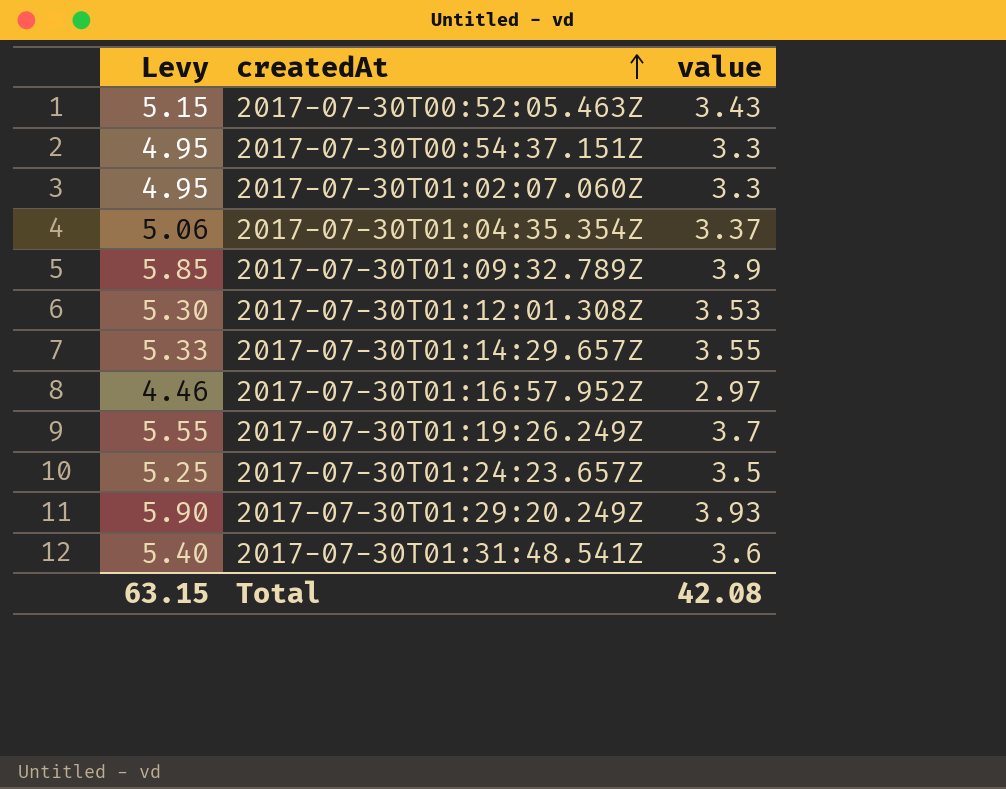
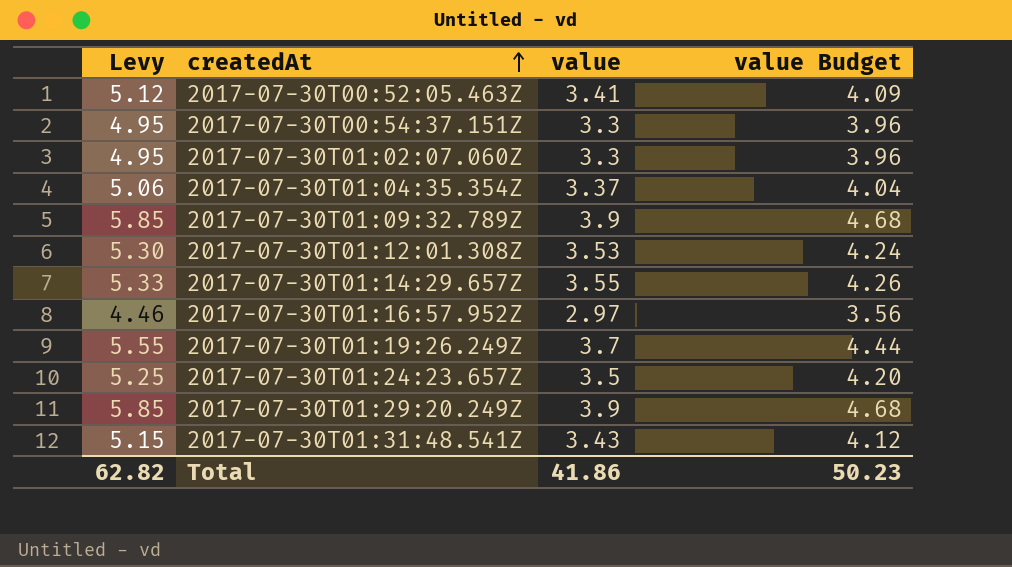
column value Budget | formula: none -> [value] * 1.2
2017-07-30T00:52:05.463Z | Levy: 5.15 -> 5.12
2017-07-30T00:52:05.463Z | value: 3.43 -> 3.41
2017-07-30T01:29:20.249Z | Levy: 5.90 -> 5.85
2017-07-30T01:29:20.249Z | value: 3.93 -> 3.9
2017-07-30T01:31:48.541Z | Levy: 5.40 -> 5.15
2017-07-30T01:31:48.541Z | value: 3.6 -> 3.43
Total | Levy: 63.15 -> 62.82
Total | value: 42.08 -> 41.86

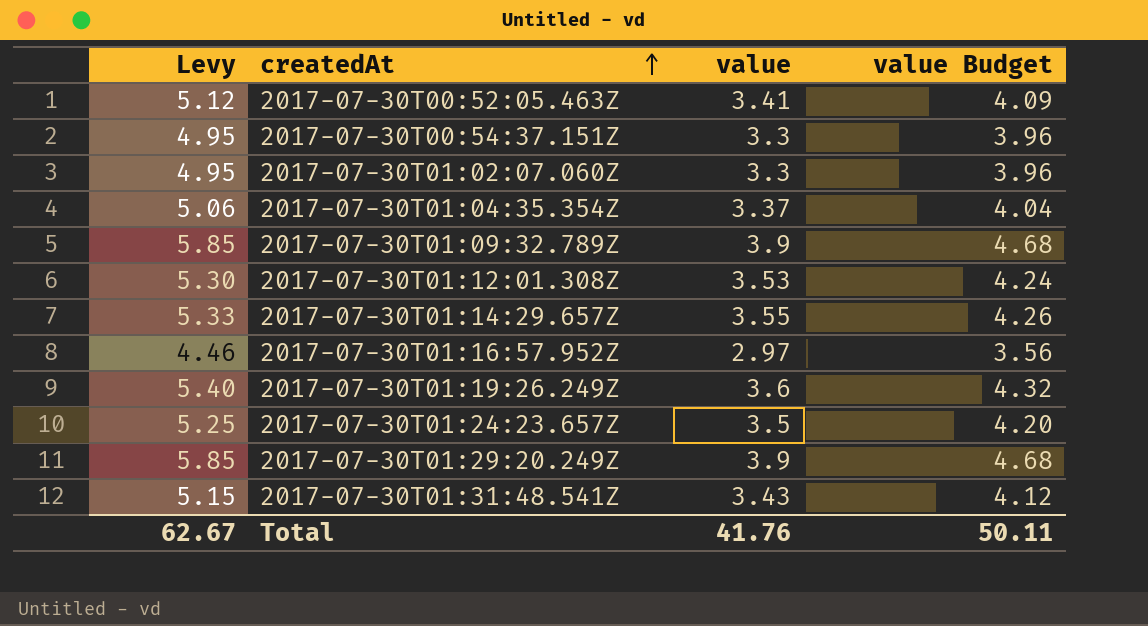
2017-07-30T01:19:26.249Z | Levy: 5.55 -> 5.40
2017-07-30T01:19:26.249Z | value: 3.7 -> 3.6
2017-07-30T01:19:26.249Z | value Budget: 4.44 -> 4.32
Total | Levy: 62.82 -> 62.67
Total | value: 41.86 -> 41.76
Total | value Budget: 50.23 -> 50.11

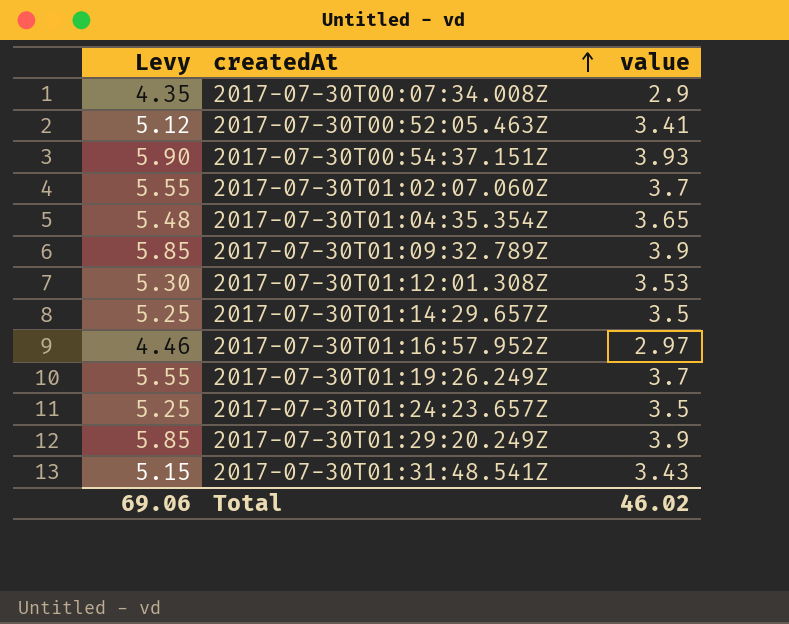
column value Budget | formula: [value] * 1.2 -> none
row 2017-07-30T00:07:34.008Z: none -> 4.35 | 2.9
2017-07-30T00:54:37.151Z | Levy: 4.95 -> 5.90
2017-07-30T00:54:37.151Z | value: 3.3 -> 3.93
2017-07-30T01:02:07.060Z | Levy: 4.95 -> 5.55
2017-07-30T01:02:07.060Z | value: 3.3 -> 3.7
2017-07-30T01:04:35.354Z | Levy: 5.06 -> 5.48
2017-07-30T01:04:35.354Z | value: 3.37 -> 3.65
2017-07-30T01:14:29.657Z | Levy: 5.33 -> 5.25
2017-07-30T01:14:29.657Z | value: 3.55 -> 3.5
2017-07-30T01:19:26.249Z | Levy: 5.40 -> 5.55
2017-07-30T01:19:26.249Z | value: 3.6 -> 3.7
Total | Levy: 62.67 -> 69.06
Total | value: 41.76 -> 46.02

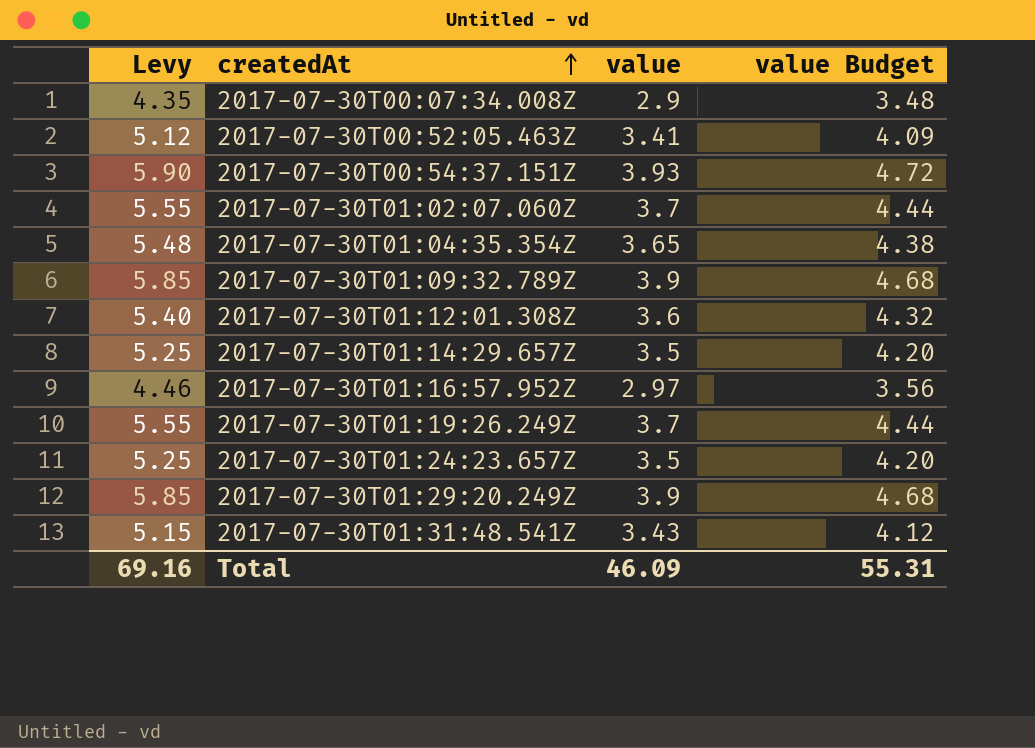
column value Budget | formula: none -> [value] * 1.2
2017-07-30T01:12:01.308Z | Levy: 5.30 -> 5.40
2017-07-30T01:12:01.308Z | value: 3.53 -> 3.6
Total | Levy: 69.06 -> 69.16
Total | value: 46.02 -> 46.09

